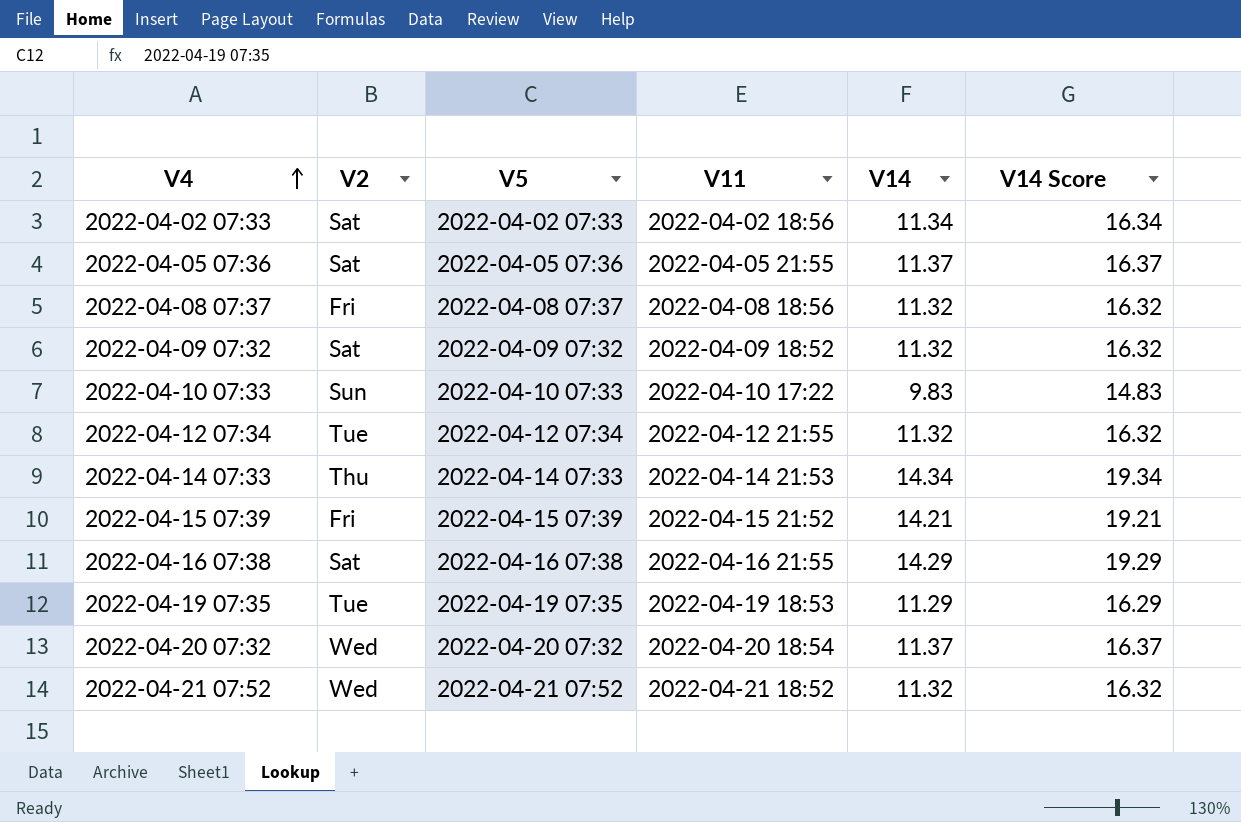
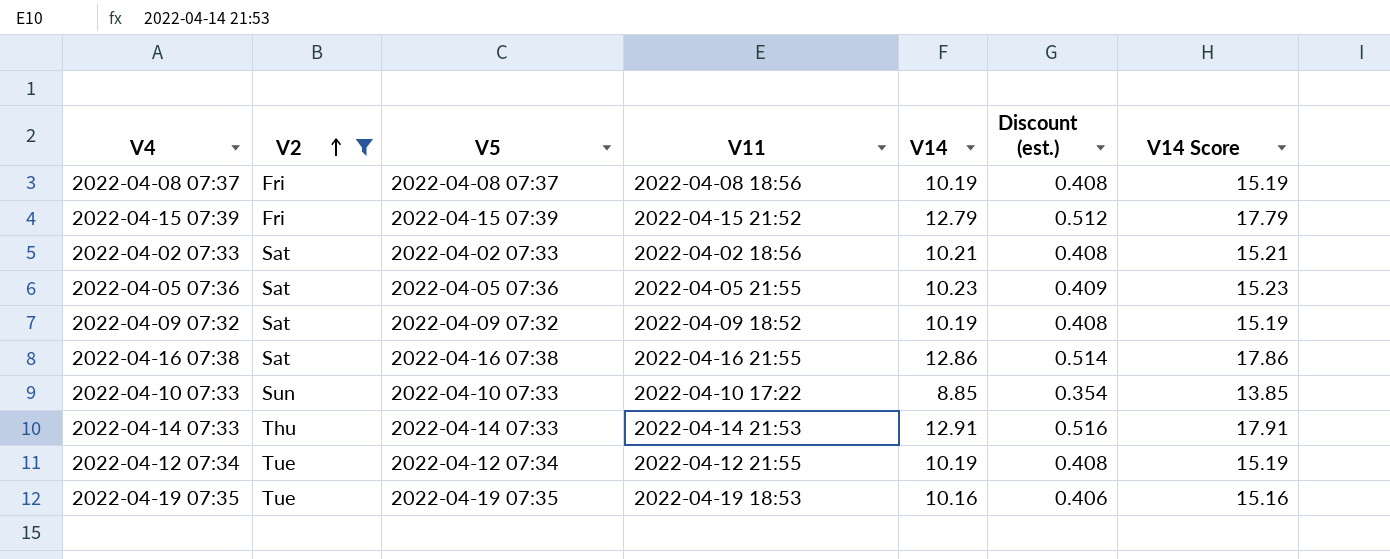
filter: none -> V2 != Wed
row order: V4 ascending -> V2 ascending
column Discount (est.) | formula: none -> [V14] * 0.04
2022-04-08 07:37 | V14: 11.32 -> 10.19
2022-04-08 07:37 | V14 Score: 16.32 -> 15.19
2022-04-15 07:39 | V14: 14.21 -> 12.79
2022-04-15 07:39 | V14 Score: 19.21 -> 17.79
2022-04-02 07:33 | V14: 11.34 -> 10.21
2022-04-02 07:33 | V14 Score: 16.34 -> 15.21
2022-04-05 07:36 | V14: 11.37 -> 10.23
2022-04-05 07:36 | V14 Score: 16.37 -> 15.23
2022-04-09 07:32 | V14: 11.32 -> 10.19
2022-04-09 07:32 | V14 Score: 16.32 -> 15.19
2022-04-16 07:38 | V14: 14.29 -> 12.86
2022-04-16 07:38 | V14 Score: 19.29 -> 17.86
2022-04-10 07:33 | V14: 9.83 -> 8.85
2022-04-10 07:33 | V14 Score: 14.83 -> 13.85
2022-04-14 07:33 | V14: 14.34 -> 12.91
2022-04-14 07:33 | V14 Score: 19.34 -> 17.91
2022-04-12 07:34 | V14: 11.32 -> 10.19
2022-04-12 07:34 | V14 Score: 16.32 -> 15.19
2022-04-19 07:35 | V14: 11.29 -> 10.16
2022-04-19 07:35 | V14 Score: 16.29 -> 15.16

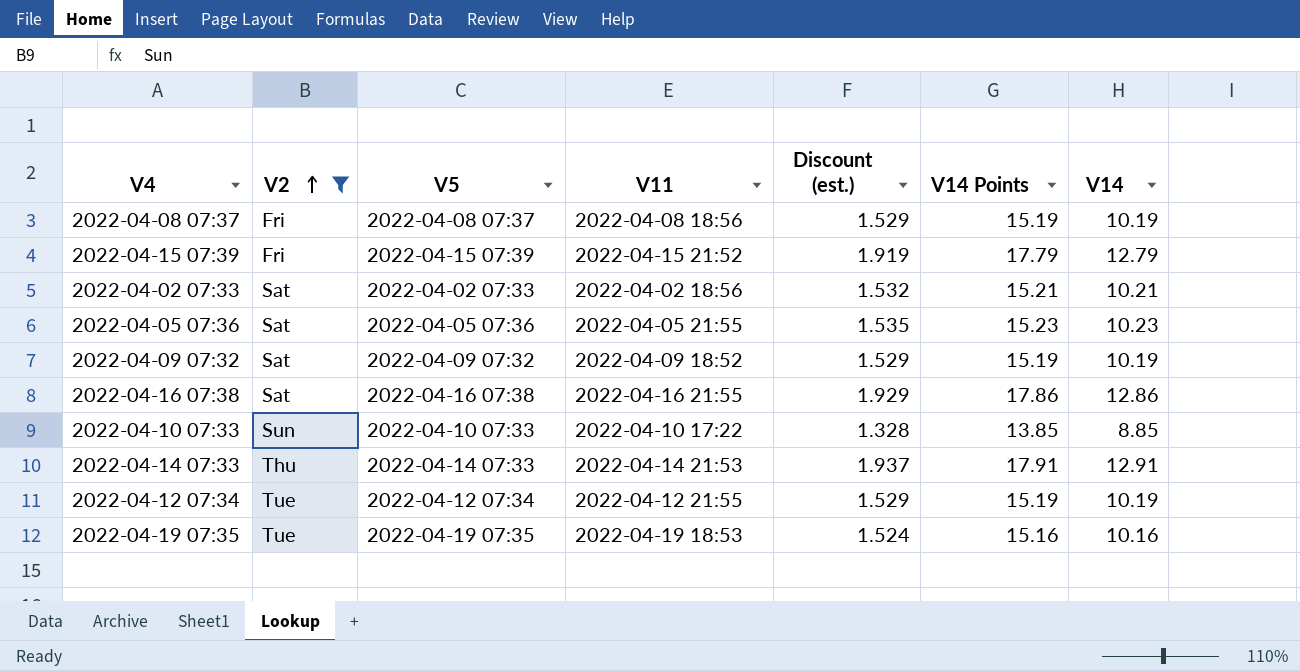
column Discount (est.) | formula: [V14] * 0.04 -> [V14] * 0.15
column name: V14 Score -> V14 Points
column V14 | position: 5 -> 7

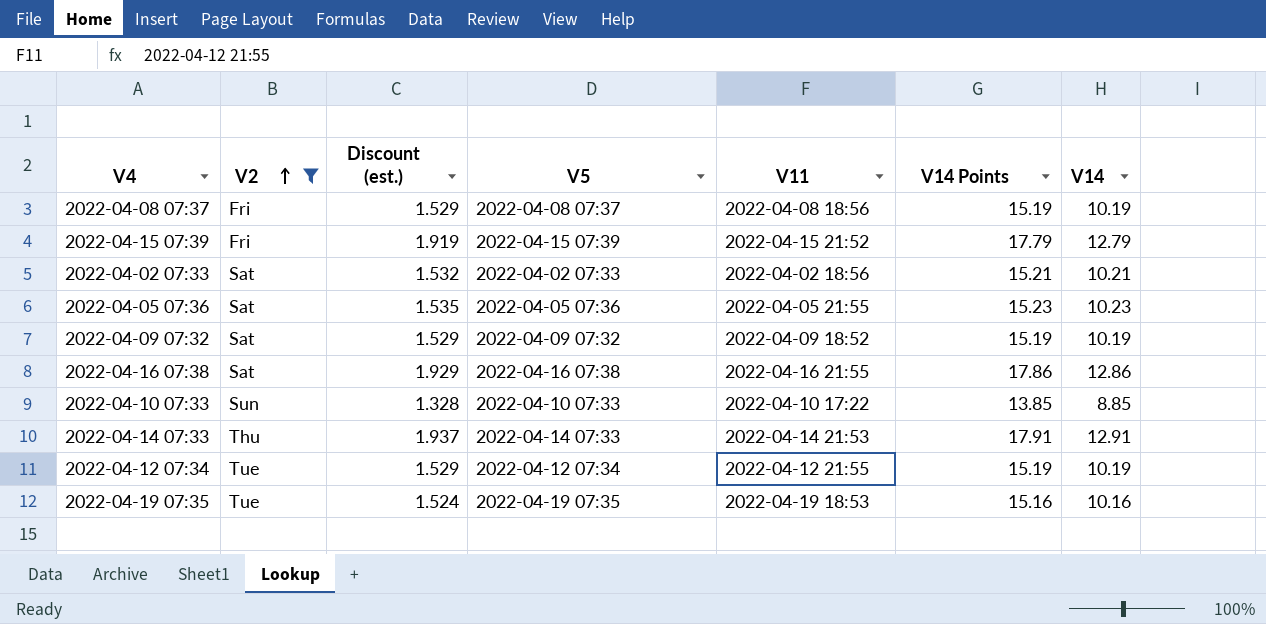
column Discount (est.) | position: 5 -> 3

